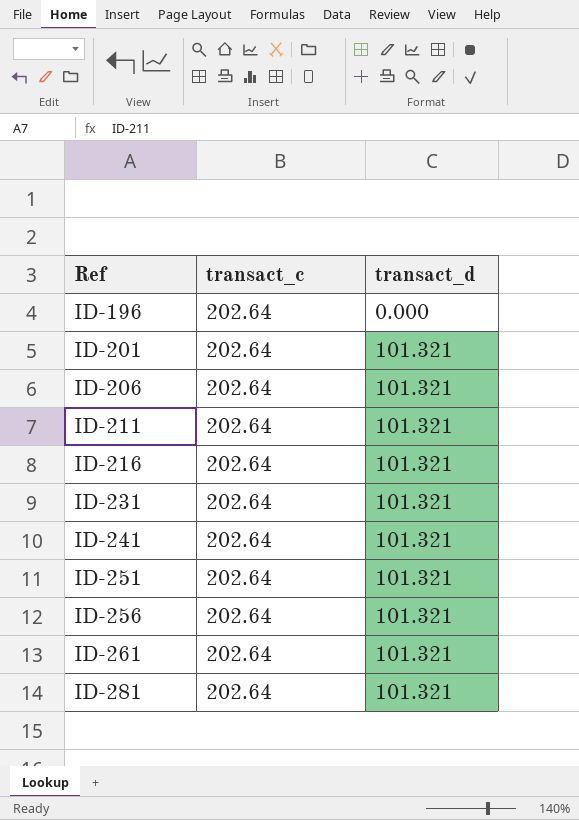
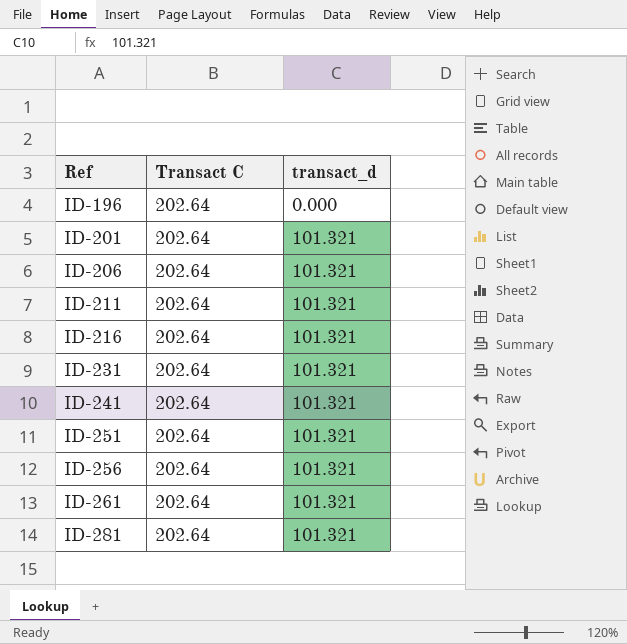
column name: transact_c -> Transact C

